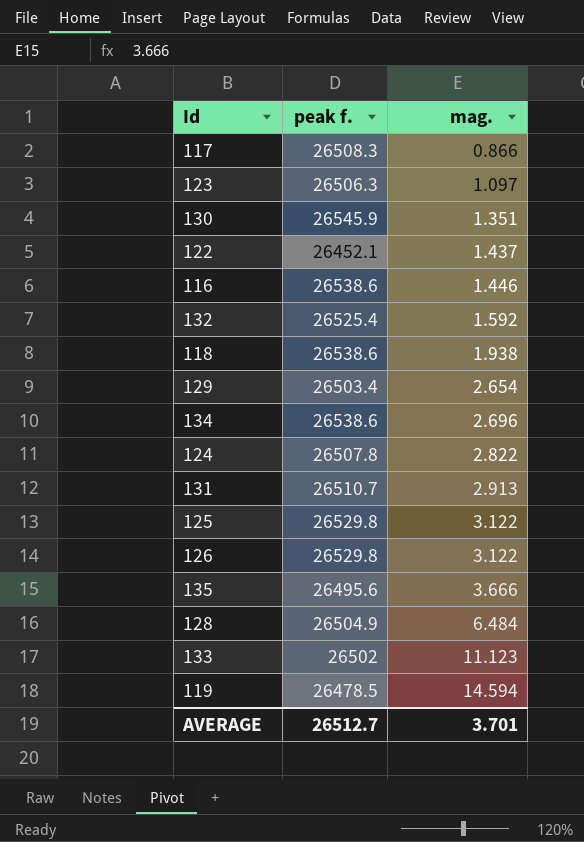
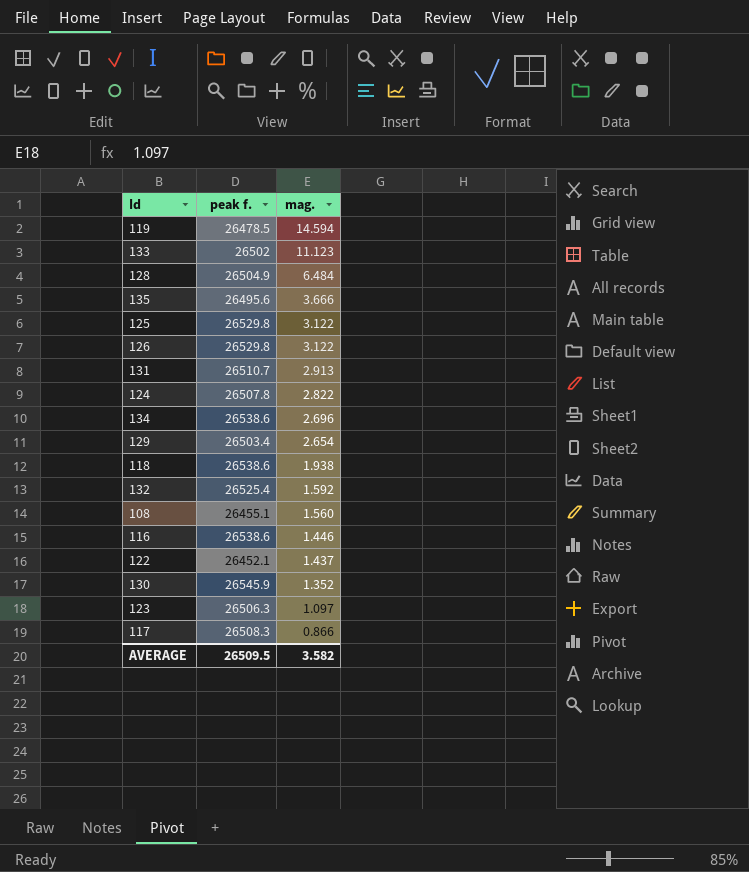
row order: mag. ascending -> mag. descending
row 108: none -> 26455.1 | 1.560
130 | mag.: 1.351 -> 1.352
AVERAGE | peak f.: 26512.7 -> 26509.5
AVERAGE | mag.: 3.701 -> 3.582

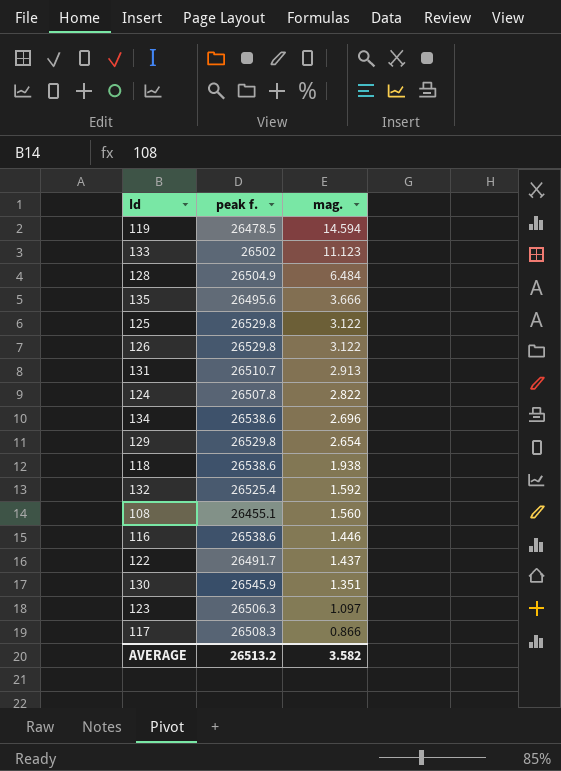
129 | peak f.: 26503.4 -> 26529.8
122 | peak f.: 26452.1 -> 26491.7
130 | mag.: 1.352 -> 1.351
AVERAGE | peak f.: 26509.5 -> 26513.2

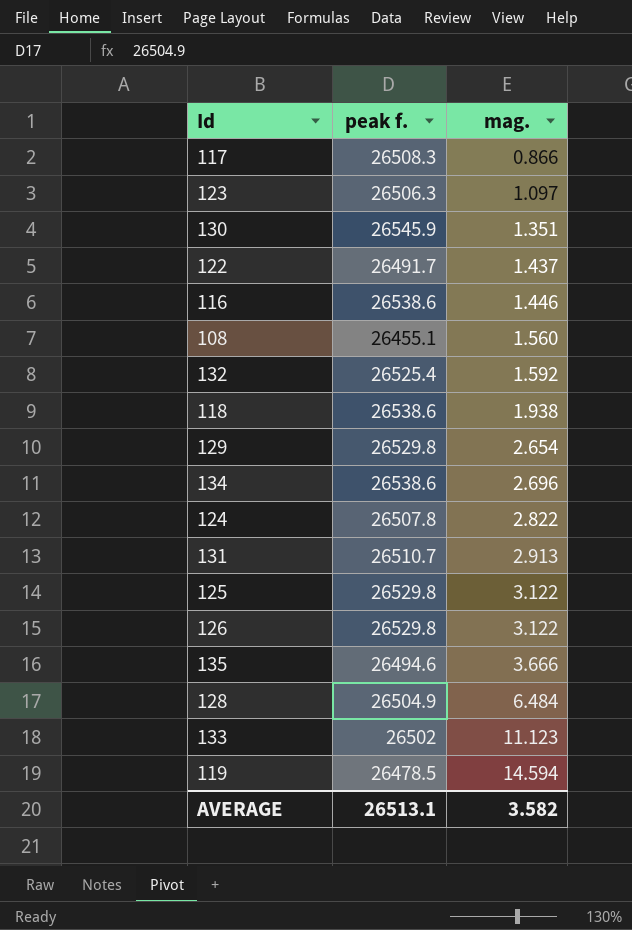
row order: mag. descending -> mag. ascending
135 | peak f.: 26495.6 -> 26494.6
AVERAGE | peak f.: 26513.2 -> 26513.1

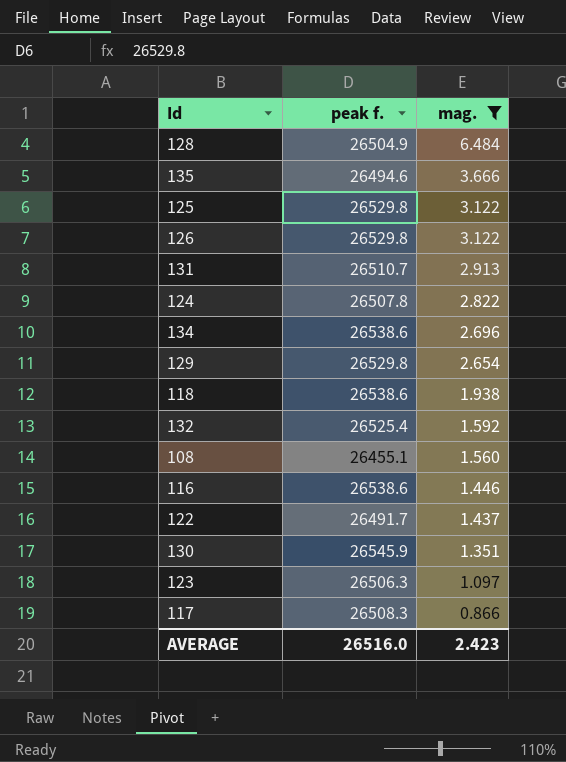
filter: none -> mag. <= 6.484
row order: mag. ascending -> mag. descending
AVERAGE | peak f.: 26513.1 -> 26516.0
AVERAGE | mag.: 3.582 -> 2.423

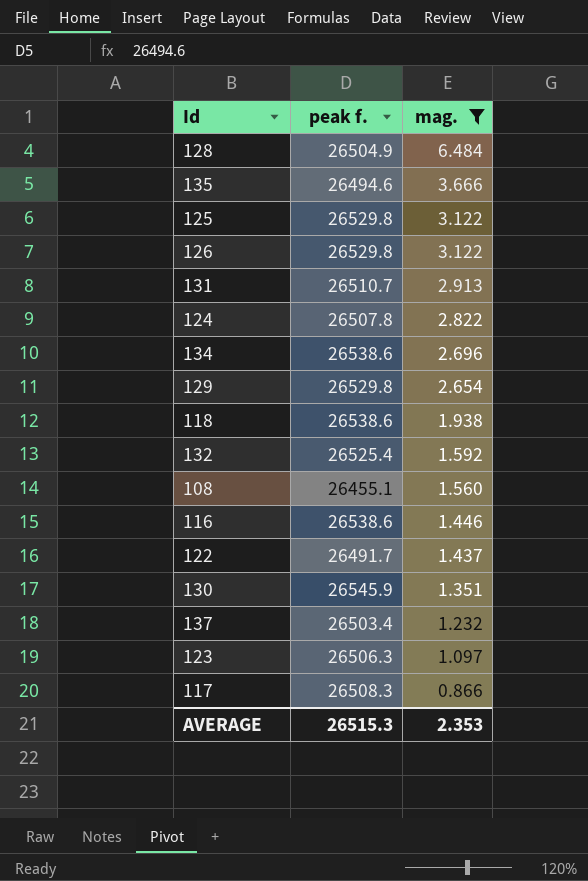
row 137: none -> 26503.4 | 1.232
AVERAGE | peak f.: 26516.0 -> 26515.3
AVERAGE | mag.: 2.423 -> 2.353

